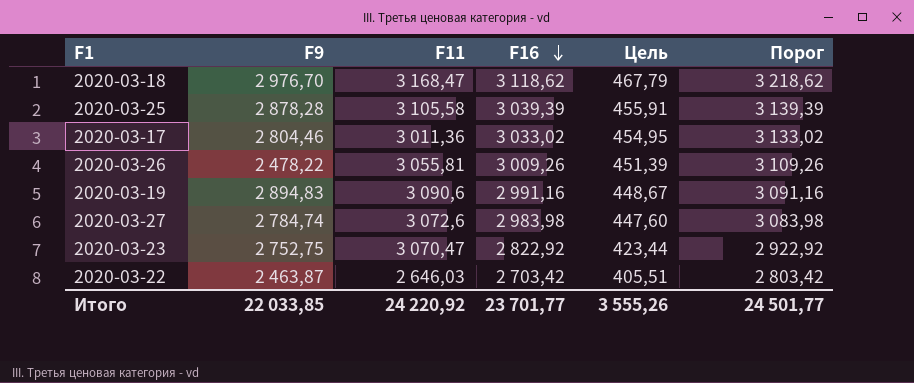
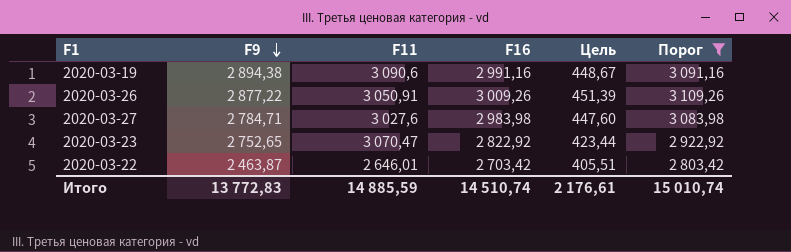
filter: none -> Порог <= 3 109,26
row order: F16 descending -> F9 descending
2020-03-19 | F9: 2 894,83 -> 2 894,38
2020-03-26 | F9: 2 478,22 -> 2 877,22
2020-03-26 | F11: 3 055,81 -> 3 050,91
2020-03-27 | F9: 2 784,74 -> 2 784,71
2020-03-27 | F11: 3 072,6 -> 3 027,6
2020-03-23 | F9: 2 752,75 -> 2 752,65
2020-03-22 | F11: 2 646,03 -> 2 646,01
Итого | F9: 22 033,85 -> 13 772,83
Итого | F11: 24 220,92 -> 14 885,59
Итого | F16: 23 701,77 -> 14 510,74
Итого | Цель: 3 555,26 -> 2 176,61
Итого | Порог: 24 501,77 -> 15 010,74

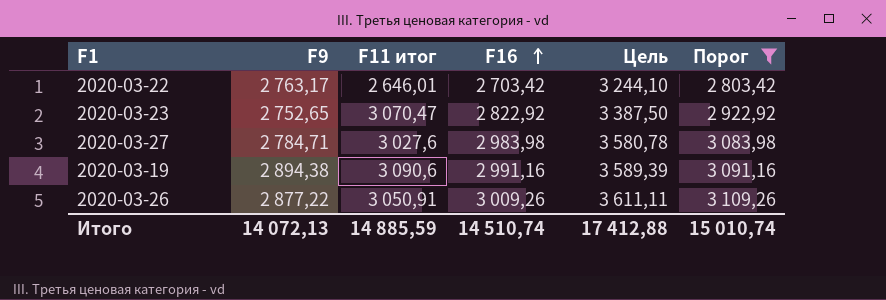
row order: F9 descending -> F16 ascending
column name: F11 -> F11 итог
column Цель | formula: [F16] * 0,15 -> [F16] * 1,2
2020-03-22 | F9: 2 463,87 -> 2 763,17
Итого | F9: 13 772,83 -> 14 072,13
Итого | Цель: 2 176,61 -> 17 412,88

